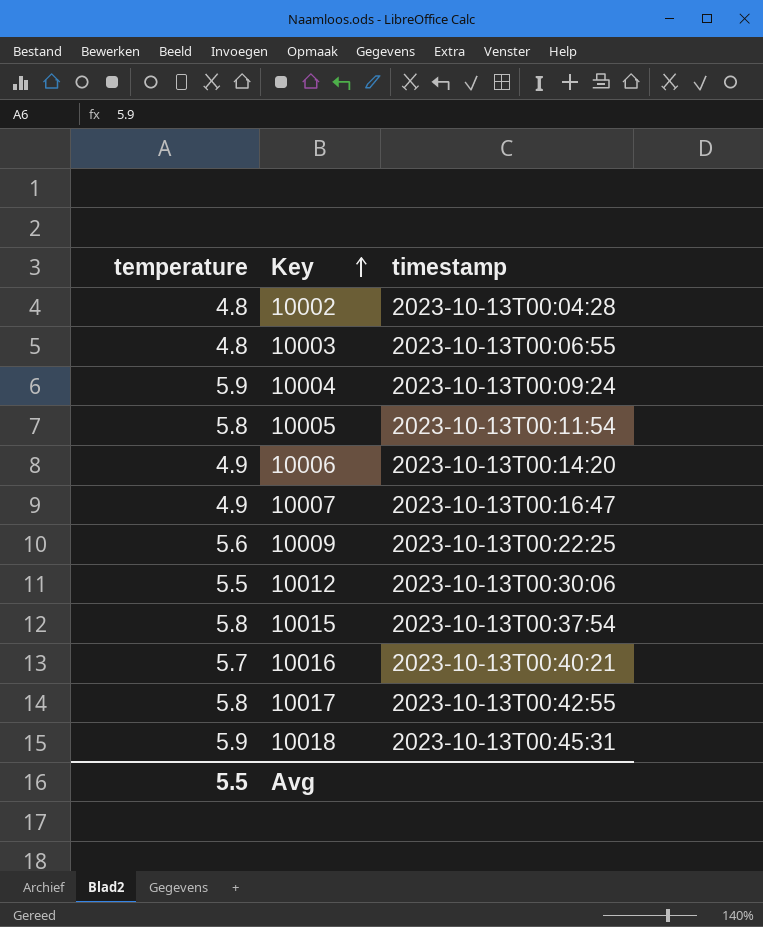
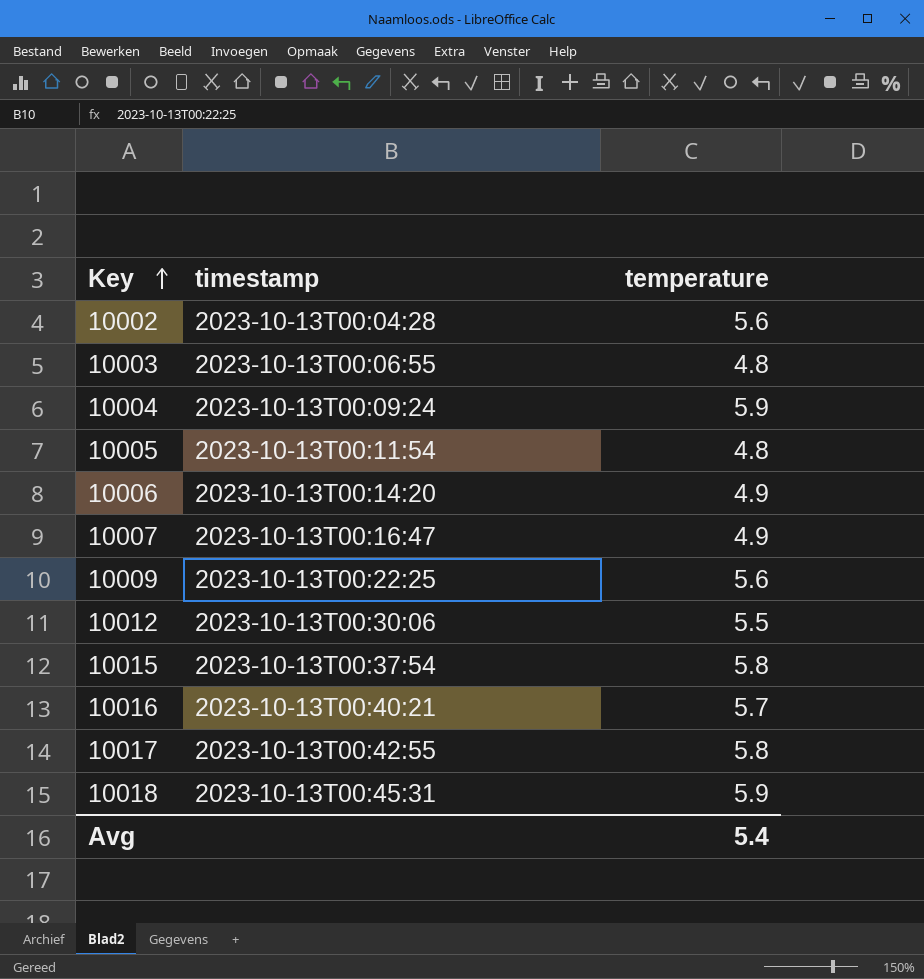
column temperature | position: 1 -> 3
10002 | temperature: 4.8 -> 5.6
10005 | temperature: 5.8 -> 4.8
Avg | temperature: 5.5 -> 5.4

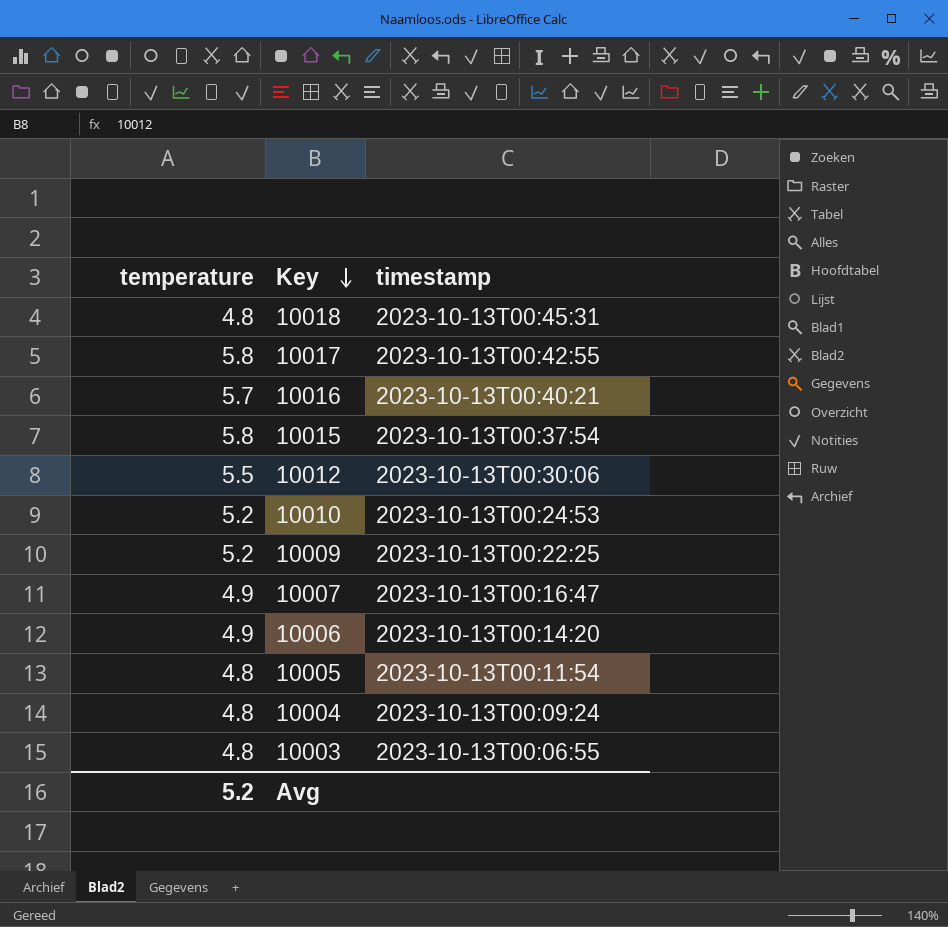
row order: Key ascending -> Key descending
column temperature | position: 3 -> 1
row 10002: 2023-10-13T00:04:28 | 5.6 -> none
10018 | temperature: 5.9 -> 4.8
row 10010: none -> 5.2 | 2023-10-13T00:24:53
10009 | temperature: 5.6 -> 5.2
10004 | temperature: 5.9 -> 4.8
Avg | temperature: 5.4 -> 5.2

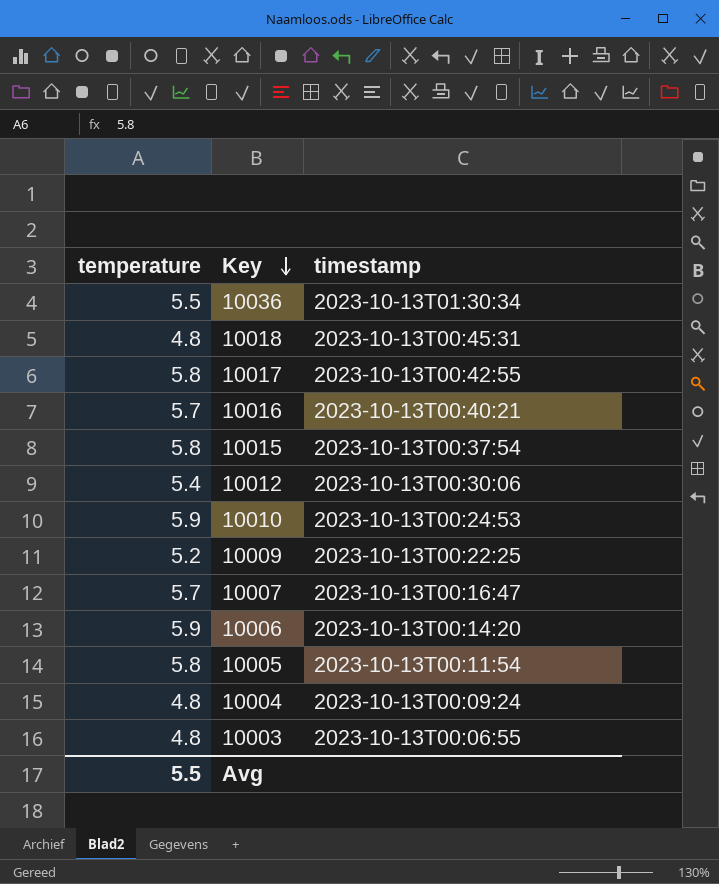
row 10036: none -> 5.5 | 2023-10-13T01:30:34
10012 | temperature: 5.5 -> 5.4
10010 | temperature: 5.2 -> 5.9
10007 | temperature: 4.9 -> 5.7
10006 | temperature: 4.9 -> 5.9
10005 | temperature: 4.8 -> 5.8
Avg | temperature: 5.2 -> 5.5

